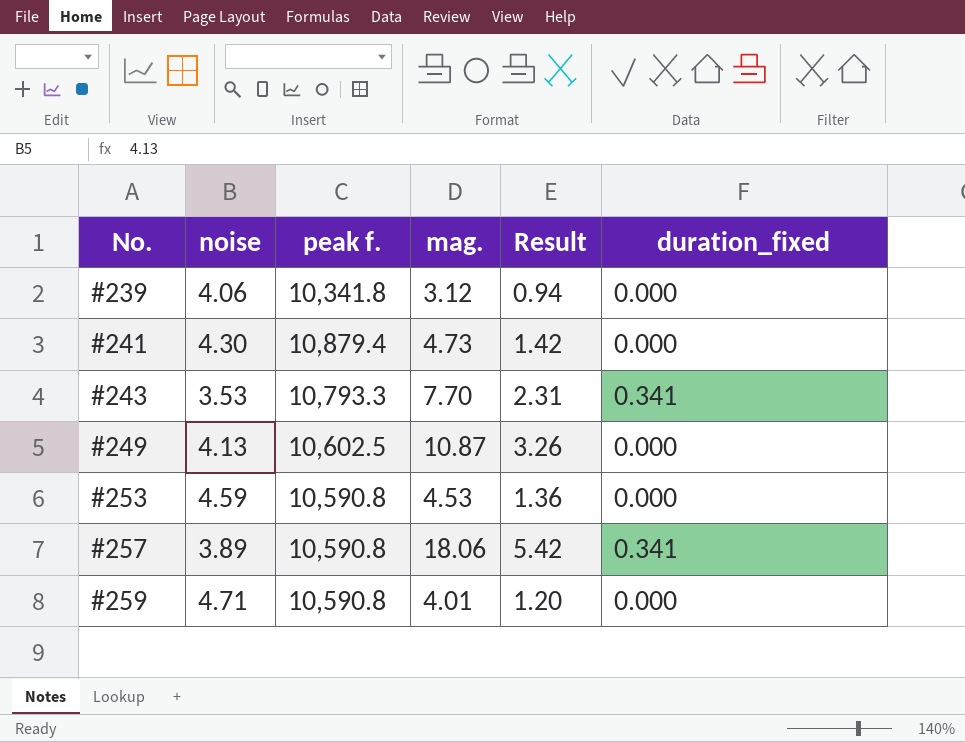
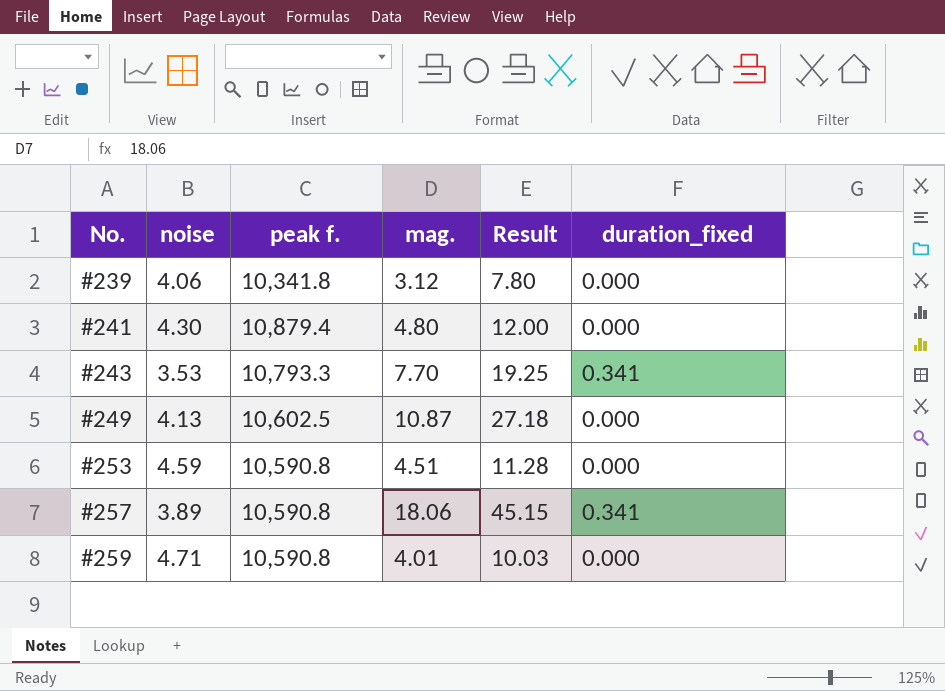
column Result | formula: [mag.] * 0.3 -> [mag.] * 2.5
#241 | mag.: 4.73 -> 4.80
#253 | mag.: 4.53 -> 4.51

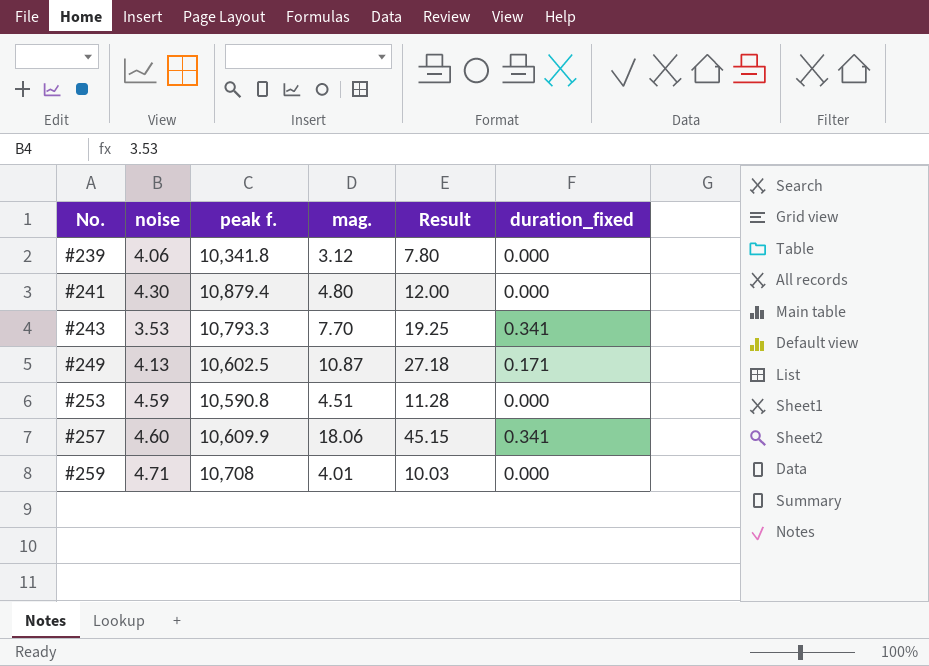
#249 | duration_fixed: 0.000 -> 0.171
#257 | noise: 3.89 -> 4.60
#257 | peak f.: 10,590.8 -> 10,609.9
#259 | peak f.: 10,590.8 -> 10,708

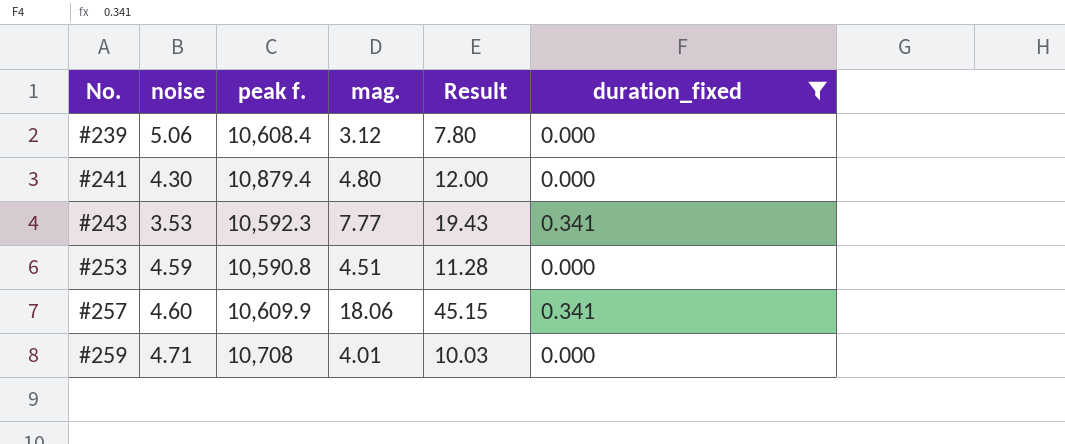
filter: none -> duration_fixed != 0.171
#239 | noise: 4.06 -> 5.06
#239 | peak f.: 10,341.8 -> 10,608.4
#243 | peak f.: 10,793.3 -> 10,592.3
#243 | mag.: 7.70 -> 7.77
#243 | Result: 19.25 -> 19.43

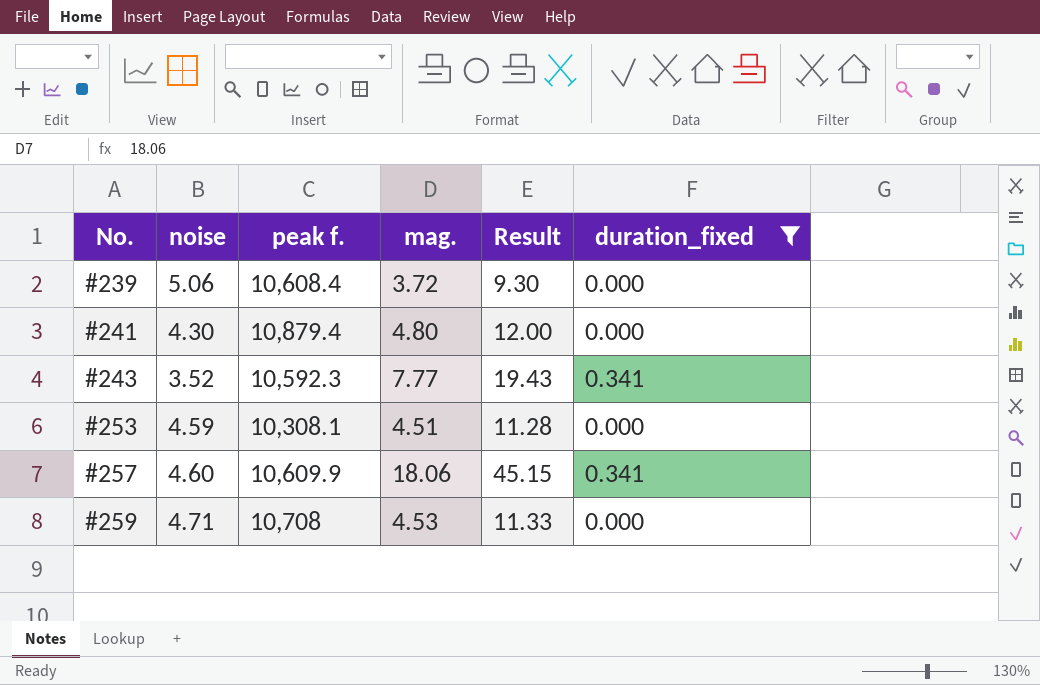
#239 | mag.: 3.12 -> 3.72
#239 | Result: 7.80 -> 9.30
#243 | noise: 3.53 -> 3.52
#253 | peak f.: 10,590.8 -> 10,308.1
#259 | mag.: 4.01 -> 4.53
#259 | Result: 10.03 -> 11.33

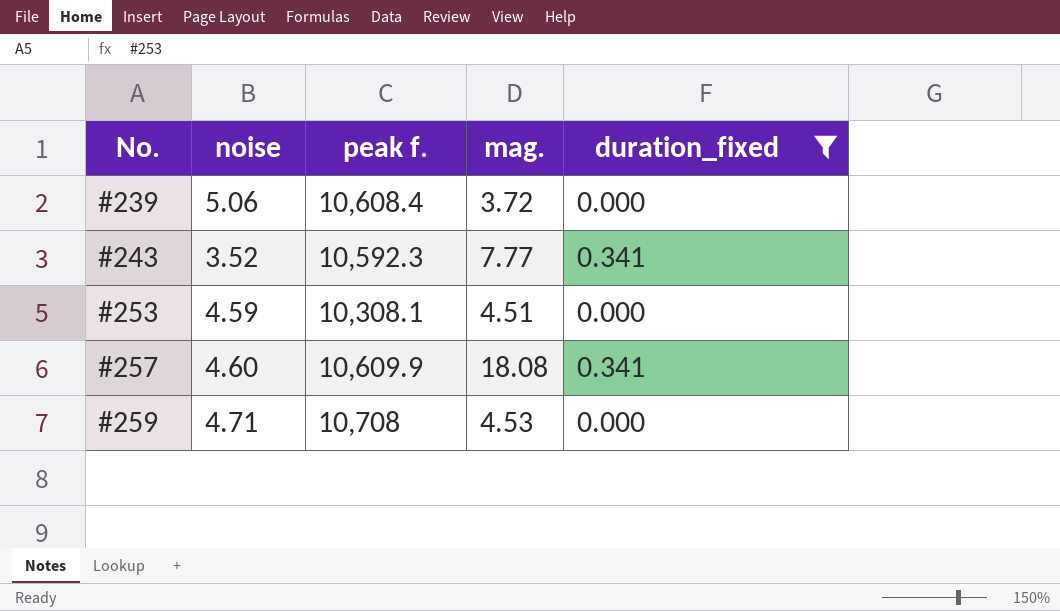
column Result | formula: [mag.] * 2.5 -> none
row #241: 4.30 | 10,879.4 | 4.80 | 12.00 | 0.000 -> none
#257 | mag.: 18.06 -> 18.08

